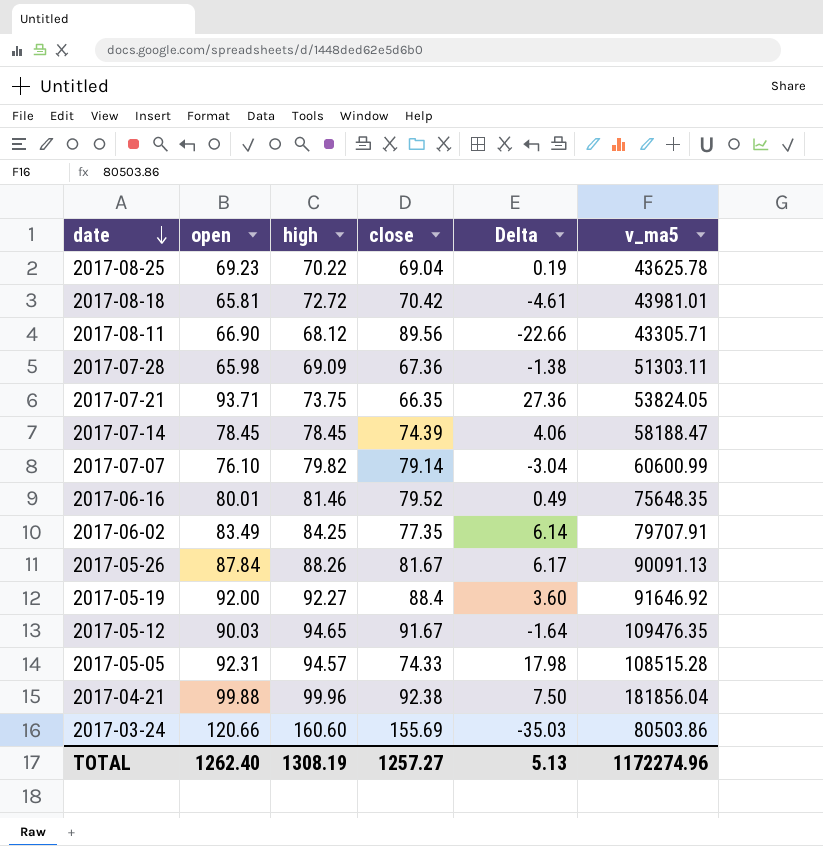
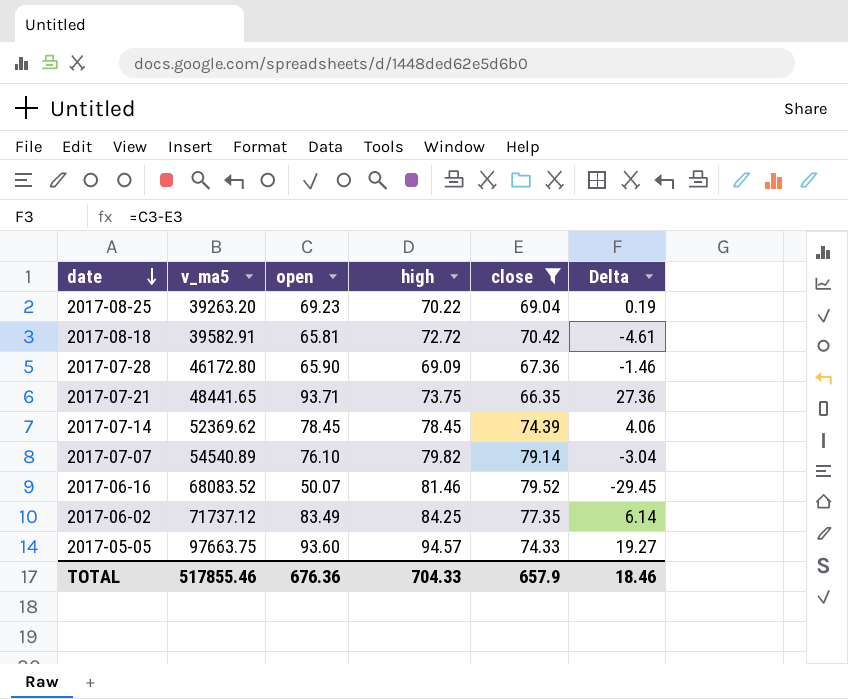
filter: none -> close <= 79.52
column v_ma5 | position: 6 -> 2
2017-08-25 | v_ma5: 43625.78 -> 39263.20
2017-08-18 | v_ma5: 43981.01 -> 39582.91
2017-07-28 | v_ma5: 51303.11 -> 46172.80
2017-07-28 | open: 65.98 -> 65.90
2017-07-28 | Delta: -1.38 -> -1.46
2017-07-21 | v_ma5: 53824.05 -> 48441.65
2017-07-14 | v_ma5: 58188.47 -> 52369.62
2017-07-07 | v_ma5: 60600.99 -> 54540.89
2017-06-16 | v_ma5: 75648.35 -> 68083.52
2017-06-16 | open: 80.01 -> 50.07
2017-06-16 | Delta: 0.49 -> -29.45
2017-06-02 | v_ma5: 79707.91 -> 71737.12
2017-05-05 | v_ma5: 108515.28 -> 97663.75
2017-05-05 | open: 92.31 -> 93.60
2017-05-05 | Delta: 17.98 -> 19.27
TOTAL | v_ma5: 1172274.96 -> 517855.46
TOTAL | open: 1262.40 -> 676.36
TOTAL | high: 1308.19 -> 704.33
TOTAL | close: 1257.27 -> 657.9
TOTAL | Delta: 5.13 -> 18.46

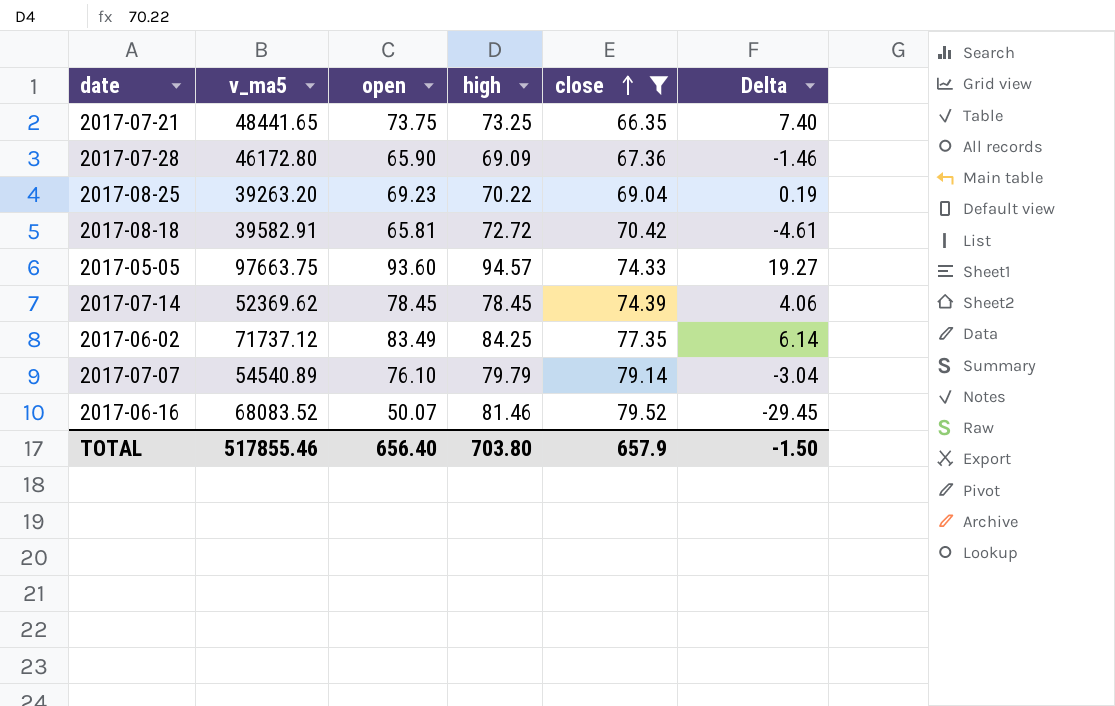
row order: date descending -> close ascending
2017-07-21 | open: 93.71 -> 73.75
2017-07-21 | high: 73.75 -> 73.25
2017-07-21 | Delta: 27.36 -> 7.40
2017-07-07 | high: 79.82 -> 79.79
TOTAL | open: 676.36 -> 656.40
TOTAL | high: 704.33 -> 703.80
TOTAL | Delta: 18.46 -> -1.50

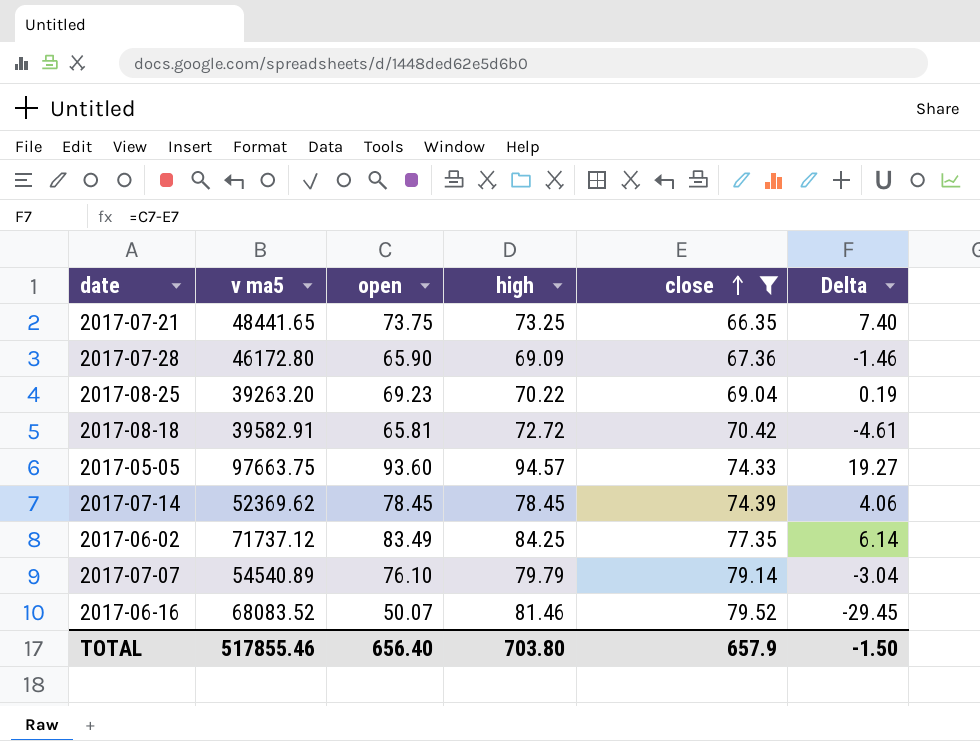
column name: v_ma5 -> v ma5

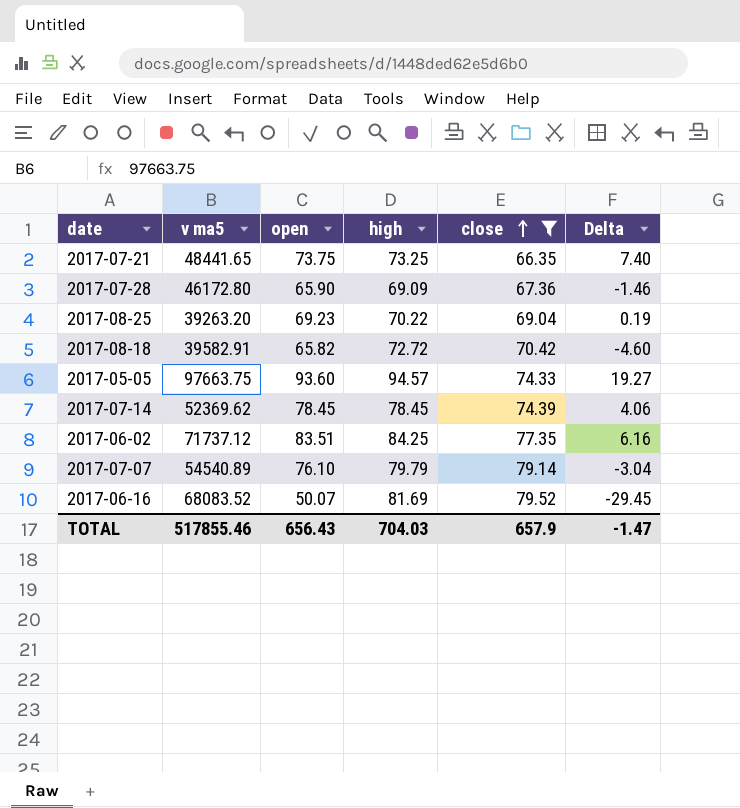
2017-08-18 | open: 65.81 -> 65.82
2017-08-18 | Delta: -4.61 -> -4.60
2017-06-02 | open: 83.49 -> 83.51
2017-06-02 | Delta: 6.14 -> 6.16
2017-06-16 | high: 81.46 -> 81.69
TOTAL | open: 656.40 -> 656.43
TOTAL | high: 703.80 -> 704.03
TOTAL | Delta: -1.50 -> -1.47

